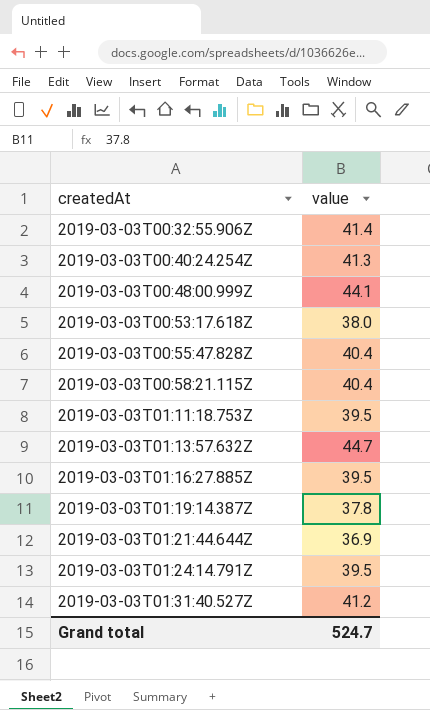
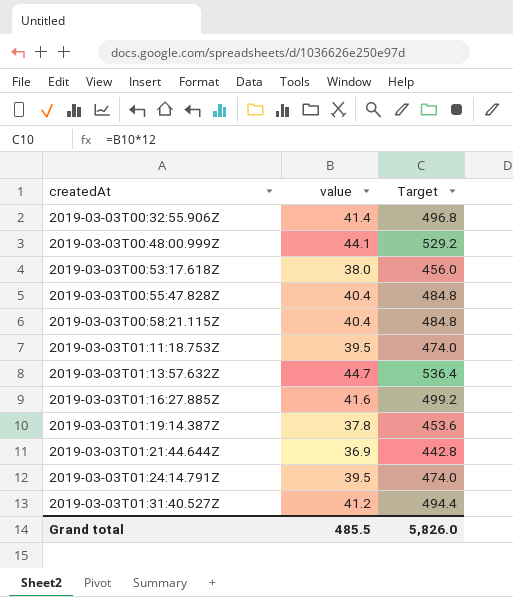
column Target | formula: none -> [value] * 12
row 2019-03-03T00:40:24.254Z: 41.3 -> none
2019-03-03T01:16:27.885Z | value: 39.5 -> 41.6
Grand total | value: 524.7 -> 485.5

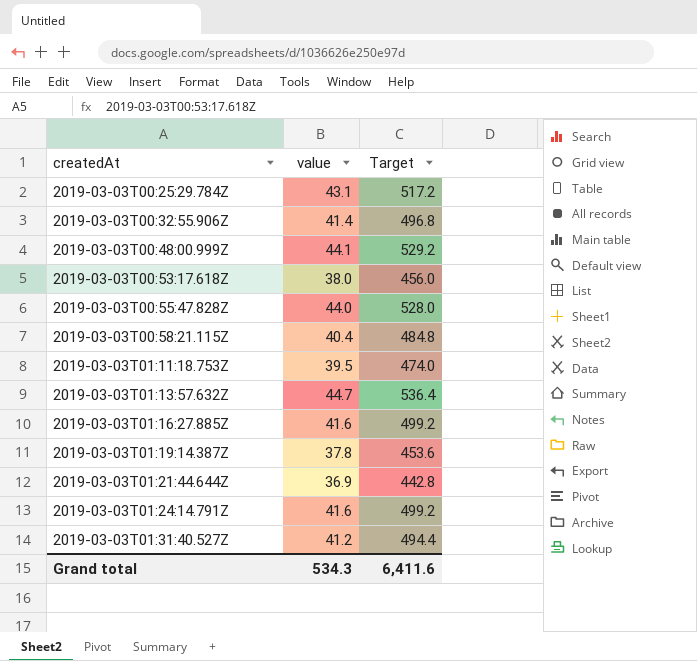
row 2019-03-03T00:25:29.784Z: none -> 43.1 | 517.2
2019-03-03T00:55:47.828Z | value: 40.4 -> 44.0
2019-03-03T00:55:47.828Z | Target: 484.8 -> 528.0
2019-03-03T01:24:14.791Z | value: 39.5 -> 41.6
2019-03-03T01:24:14.791Z | Target: 474.0 -> 499.2
Grand total | value: 485.5 -> 534.3
Grand total | Target: 5,826.0 -> 6,411.6

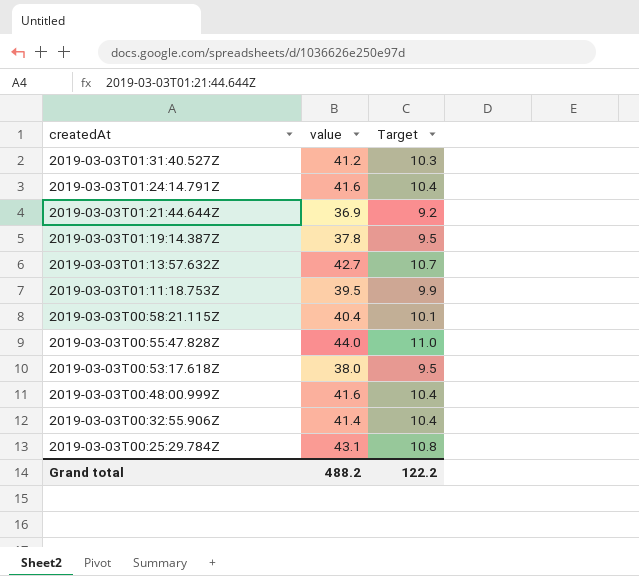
row order: createdAt ascending -> createdAt descending
column Target | formula: [value] * 12 -> [value] * 0.25
row 2019-03-03T01:16:27.885Z: 41.6 | 499.2 -> none
2019-03-03T01:13:57.632Z | value: 44.7 -> 42.7
2019-03-03T00:48:00.999Z | value: 44.1 -> 41.6
Grand total | value: 534.3 -> 488.2
Grand total | Target: 6,411.6 -> 122.2

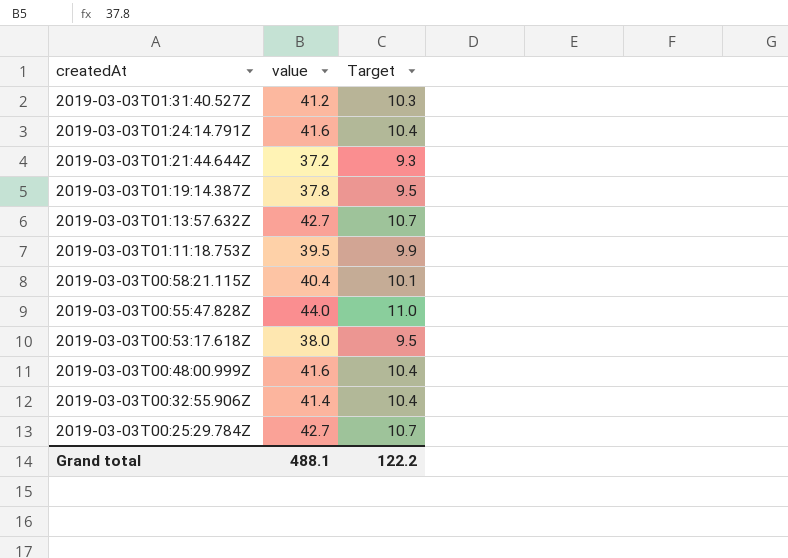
2019-03-03T01:21:44.644Z | value: 36.9 -> 37.2
2019-03-03T01:21:44.644Z | Target: 9.2 -> 9.3
2019-03-03T00:25:29.784Z | value: 43.1 -> 42.7
2019-03-03T00:25:29.784Z | Target: 10.8 -> 10.7
Grand total | value: 488.2 -> 488.1

